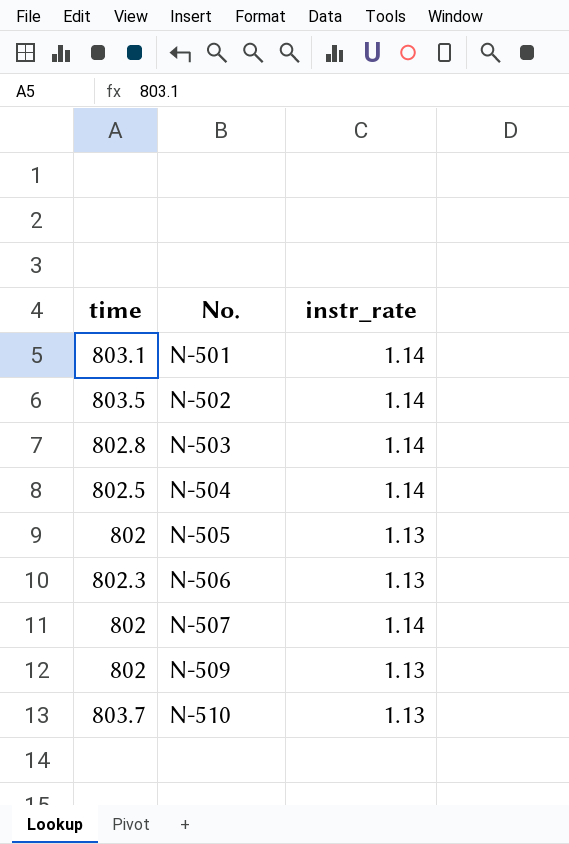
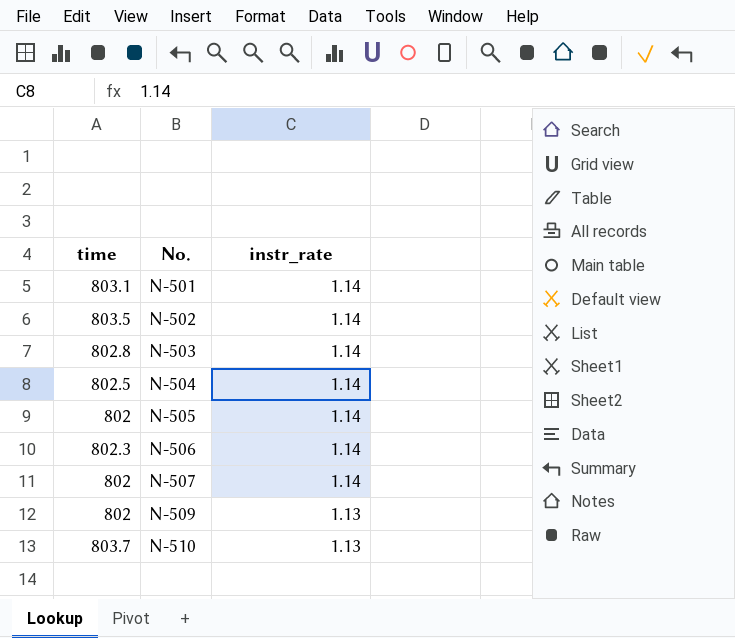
N-505 | instr_rate: 1.13 -> 1.14
N-506 | instr_rate: 1.13 -> 1.14

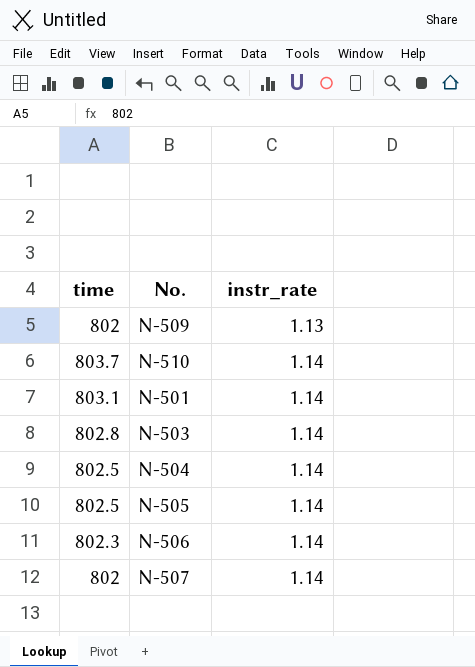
row order: No. ascending -> instr_rate ascending
row N-502: 803.5 | 1.14 -> none
N-510 | instr_rate: 1.13 -> 1.14
N-505 | time: 802 -> 802.5

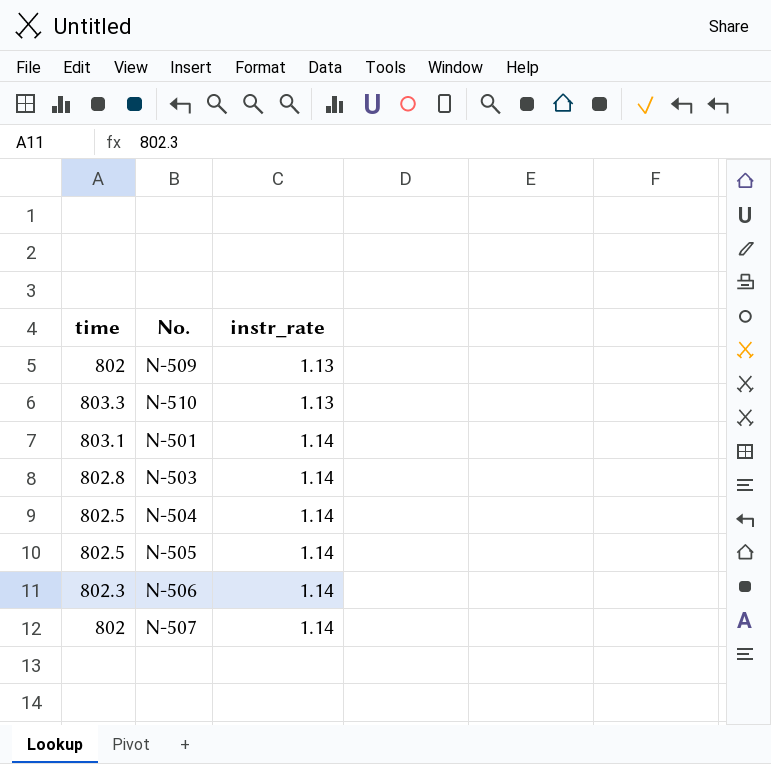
N-510 | time: 803.7 -> 803.3
N-510 | instr_rate: 1.14 -> 1.13

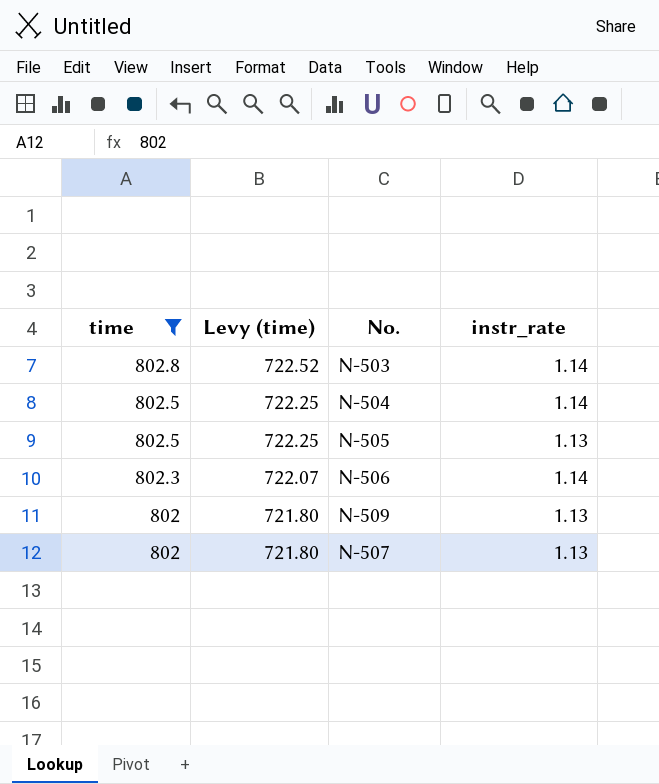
filter: none -> time <= 802.8
row order: instr_rate ascending -> time descending
column Levy (time) | formula: none -> [time] * 0.9
N-505 | instr_rate: 1.14 -> 1.13
N-507 | instr_rate: 1.14 -> 1.13

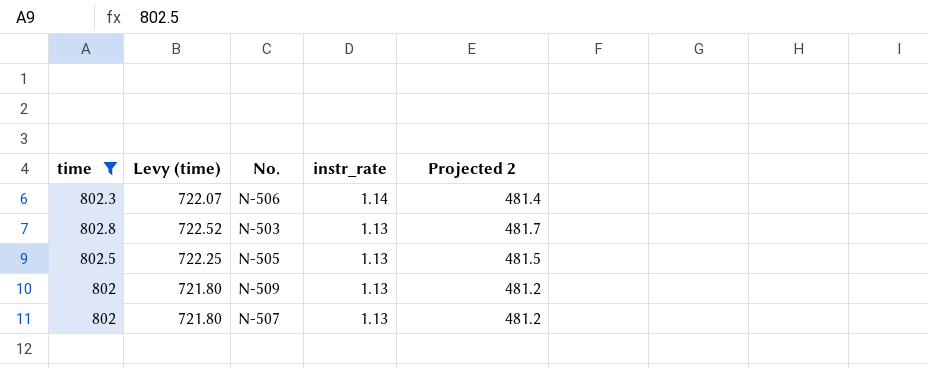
row order: time descending -> instr_rate descending
column Projected 2 | formula: none -> [time] * 0.6
row N-504: 802.5 | 722.25 | 1.14 -> none
N-503 | instr_rate: 1.14 -> 1.13

